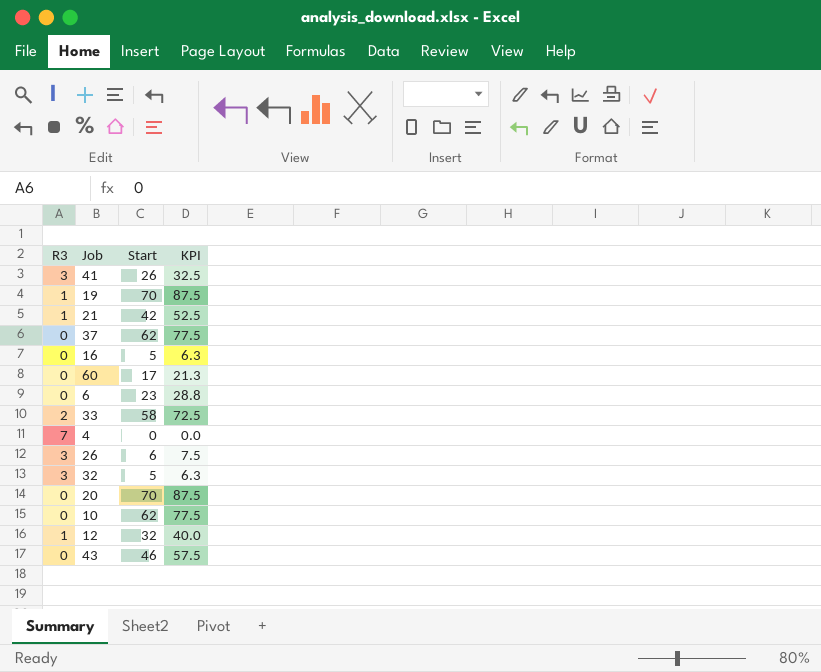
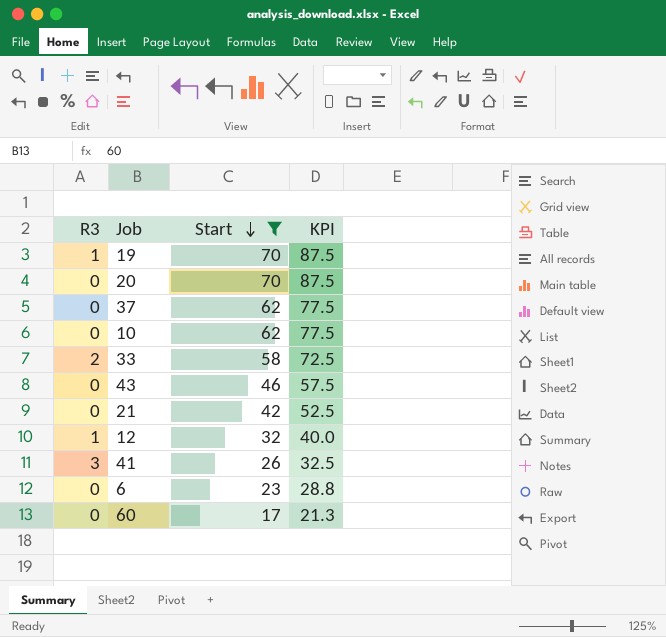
filter: none -> Start >= 17
row order: none -> Start descending
21 | R3: 1 -> 0

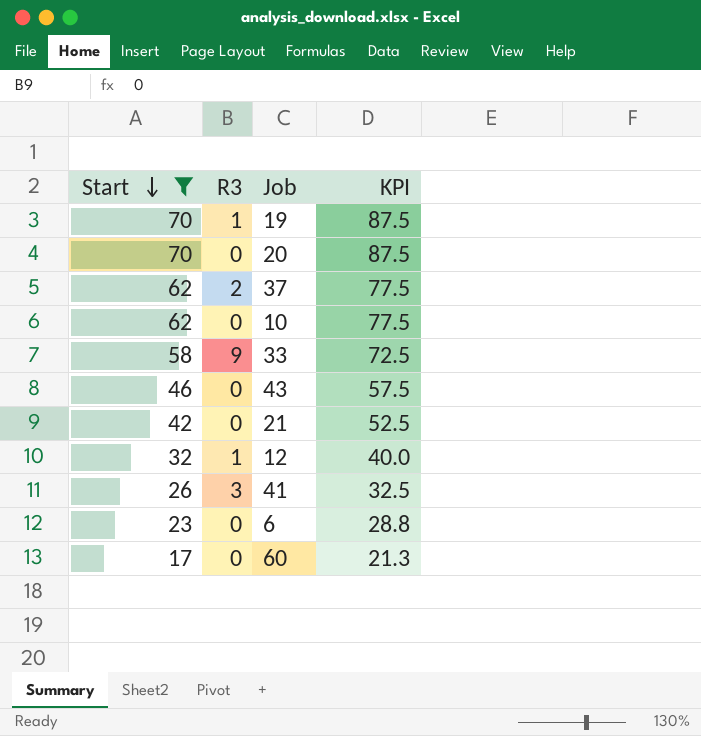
column Start | position: 3 -> 1
37 | R3: 0 -> 2
33 | R3: 2 -> 9

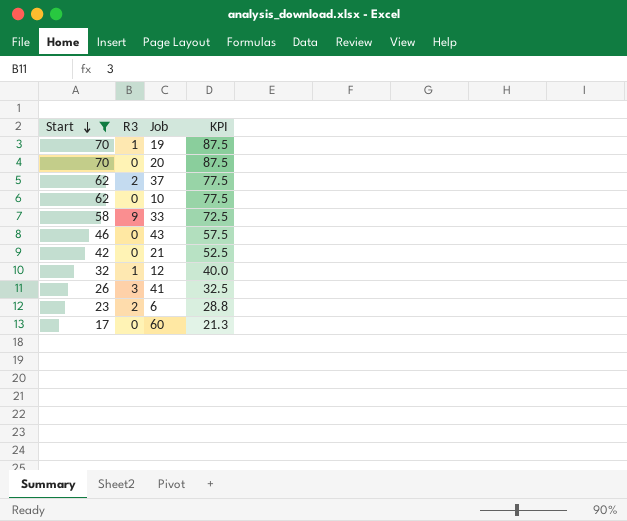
6 | R3: 0 -> 2

